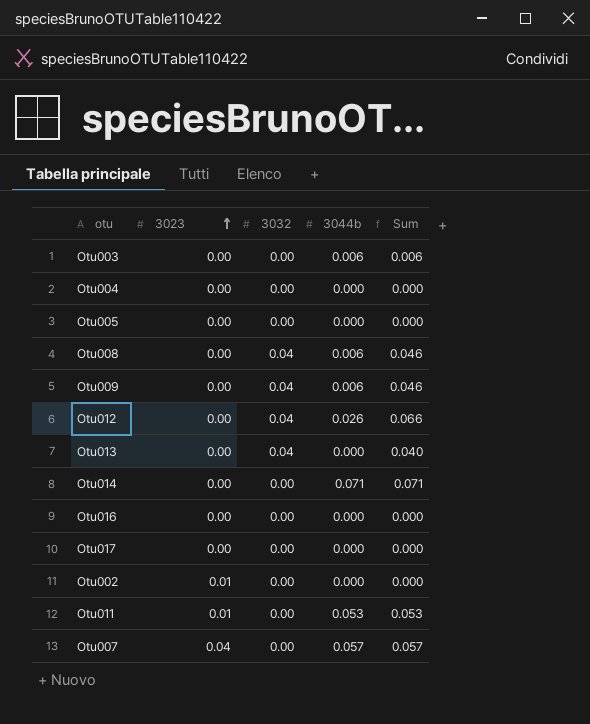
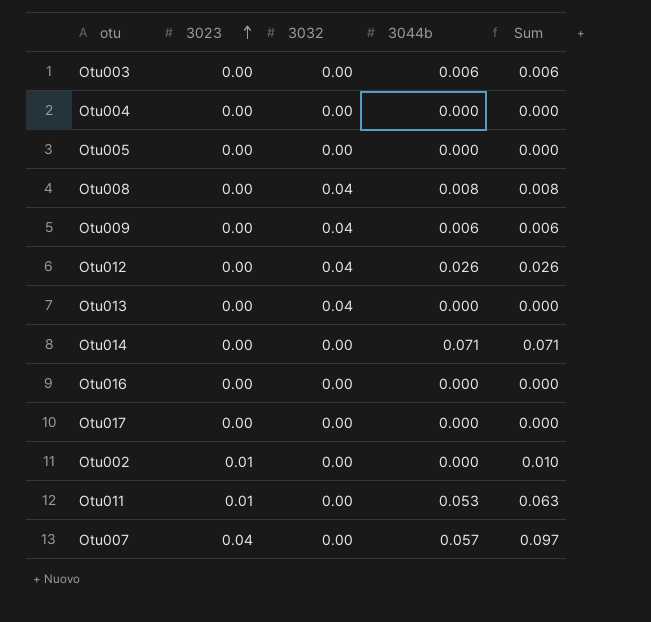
column Sum | formula: [3032] + [3044b] -> [3023] + [3044b]
Otu008 | 3044b: 0.006 -> 0.008

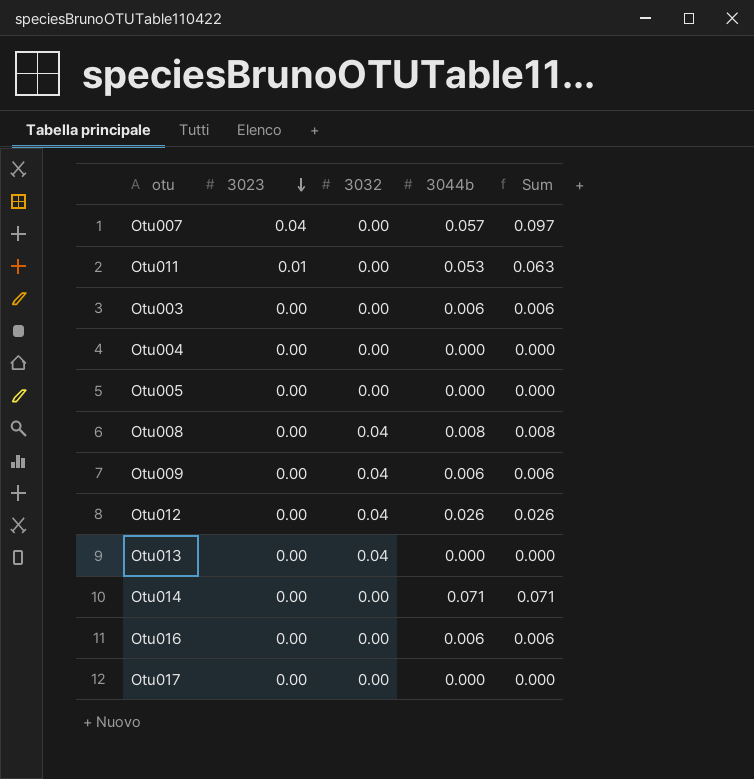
row order: 3023 ascending -> 3023 descending
row Otu002: 0.01 | 0.00 | 0.000 | 0.010 -> none
Otu016 | 3044b: 0.000 -> 0.006
Otu016 | Sum: 0.000 -> 0.006

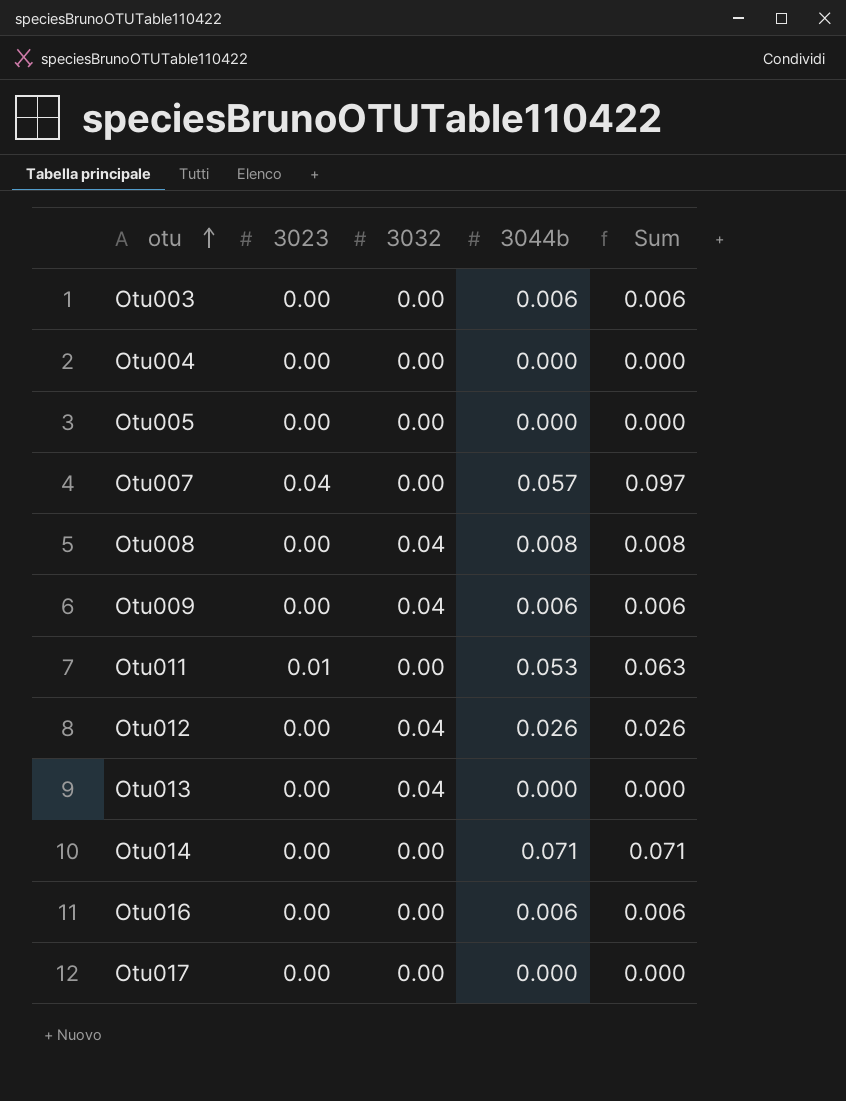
row order: 3023 descending -> otu ascending

